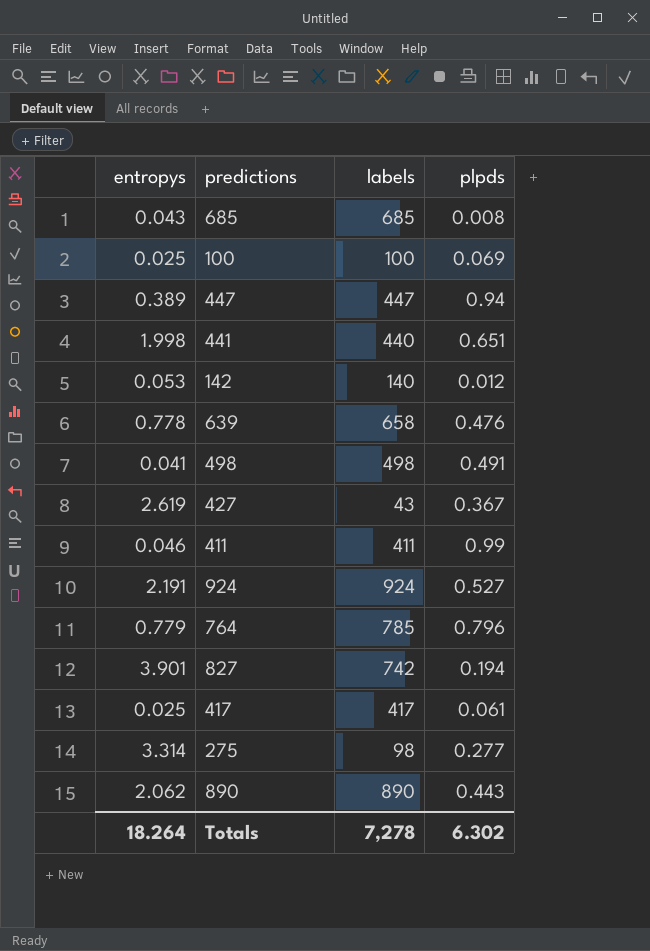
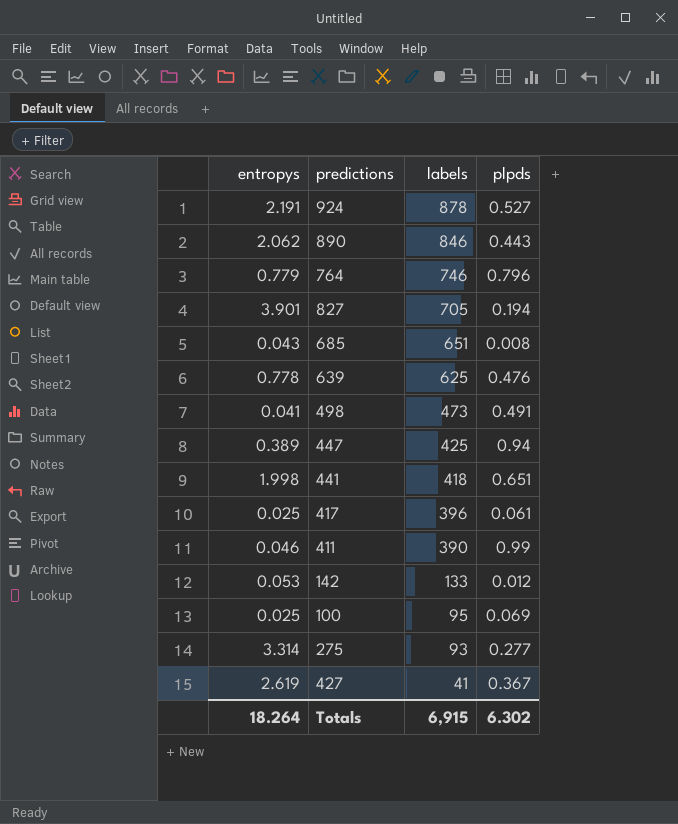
row order: none -> labels descending
924 | labels: 924 -> 878
890 | labels: 890 -> 846
764 | labels: 785 -> 746
827 | labels: 742 -> 705
685 | labels: 685 -> 651
639 | labels: 658 -> 625
498 | labels: 498 -> 473
447 | labels: 447 -> 425
441 | labels: 440 -> 418
417 | labels: 417 -> 396
411 | labels: 411 -> 390
142 | labels: 140 -> 133
100 | labels: 100 -> 95
275 | labels: 98 -> 93
427 | labels: 43 -> 41
Totals | labels: 7,278 -> 6,915

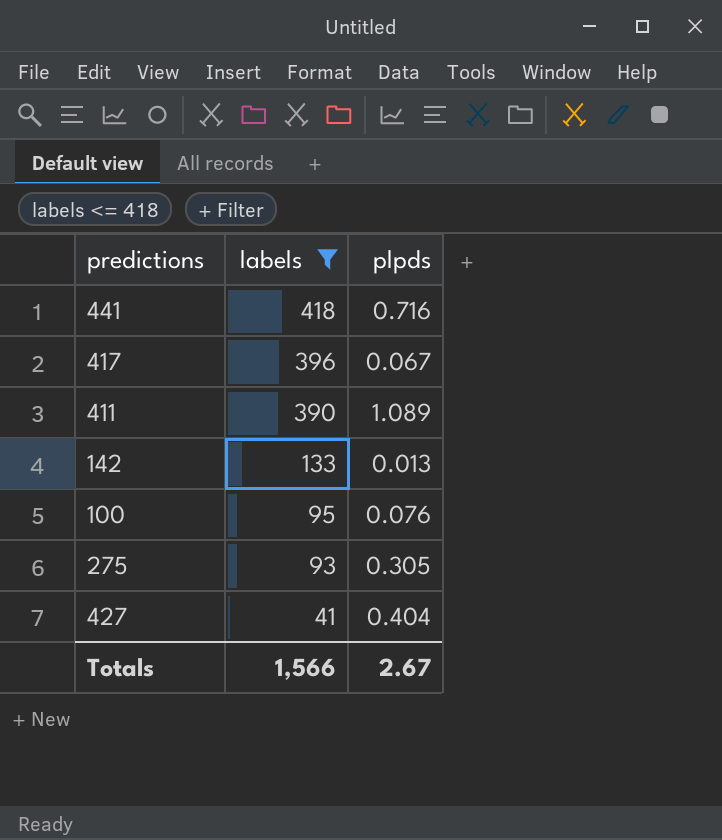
filter: none -> labels <= 418
column entropys | position: 1 -> none
441 | plpds: 0.651 -> 0.716
417 | plpds: 0.061 -> 0.067
411 | plpds: 0.99 -> 1.089
142 | plpds: 0.012 -> 0.013
100 | plpds: 0.069 -> 0.076
275 | plpds: 0.277 -> 0.305
427 | plpds: 0.367 -> 0.404
Totals | labels: 6,915 -> 1,566
Totals | plpds: 6.302 -> 2.67

